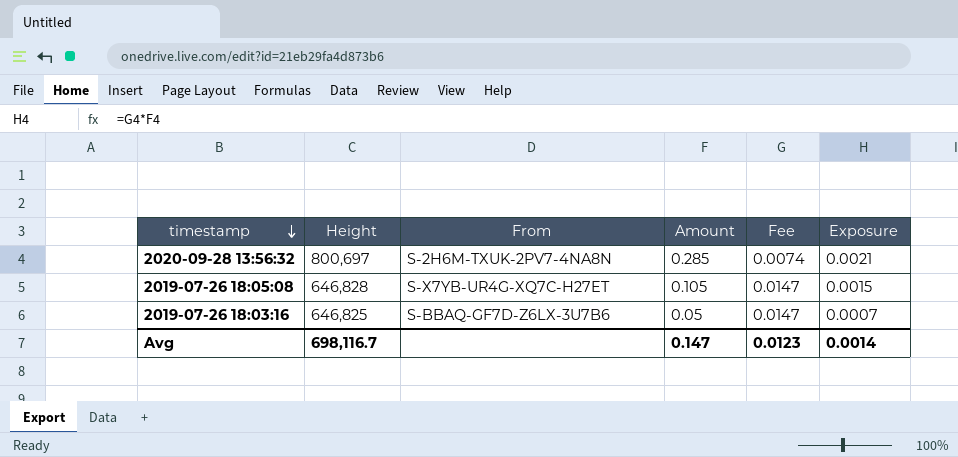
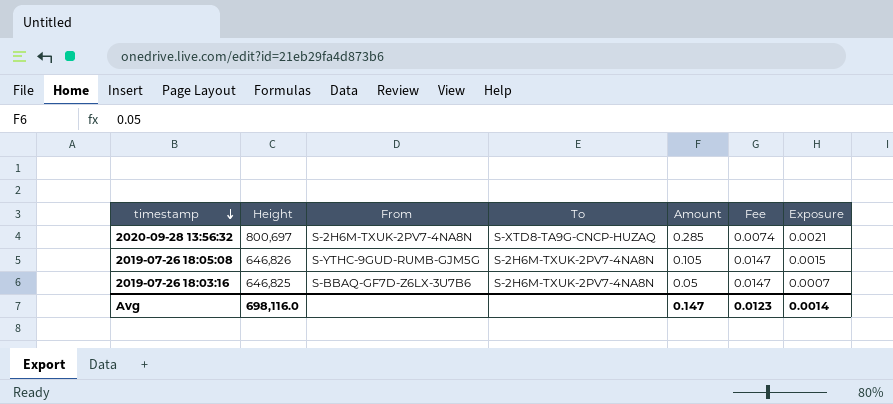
column To | position: none -> 4
2019-07-26 18:05:08 | Height: 646,828 -> 646,826
2019-07-26 18:05:08 | From: S-X7YB-UR4G-XQ7C-H27ET -> S-YTHC-9GUD-RUMB-GJM5G
Avg | Height: 698,116.7 -> 698,116.0

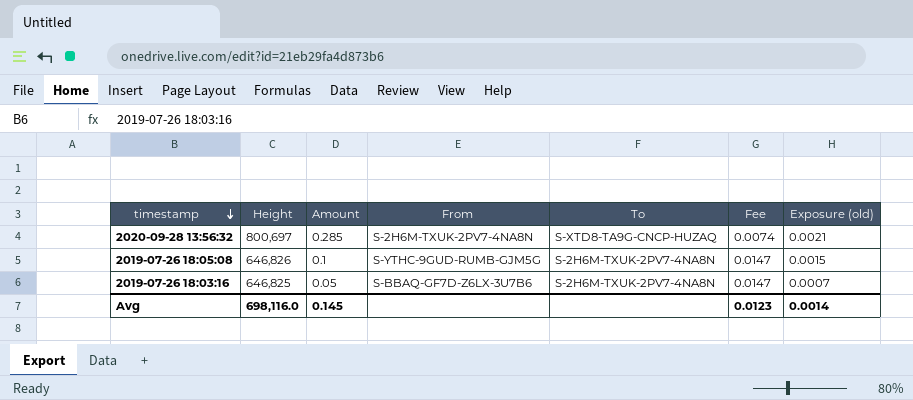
column Amount | position: 5 -> 3
column name: Exposure -> Exposure (old)
2019-07-26 18:05:08 | Amount: 0.105 -> 0.1
Avg | Amount: 0.147 -> 0.145

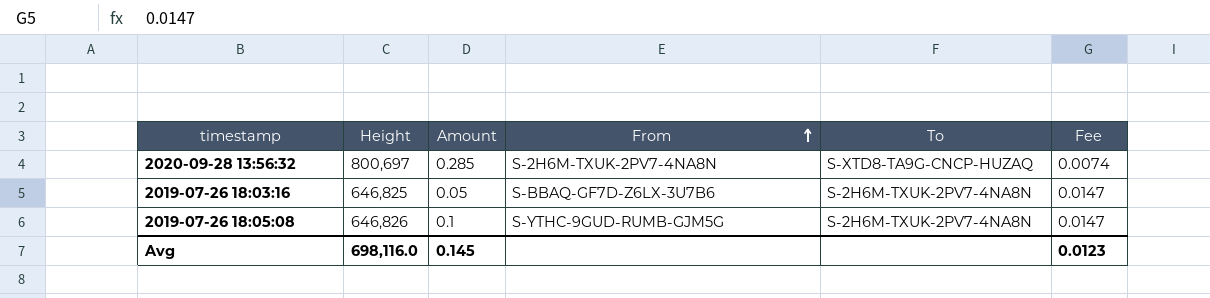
row order: timestamp descending -> From ascending
column Exposure (old) | formula: [Amount] * [Fee] -> none

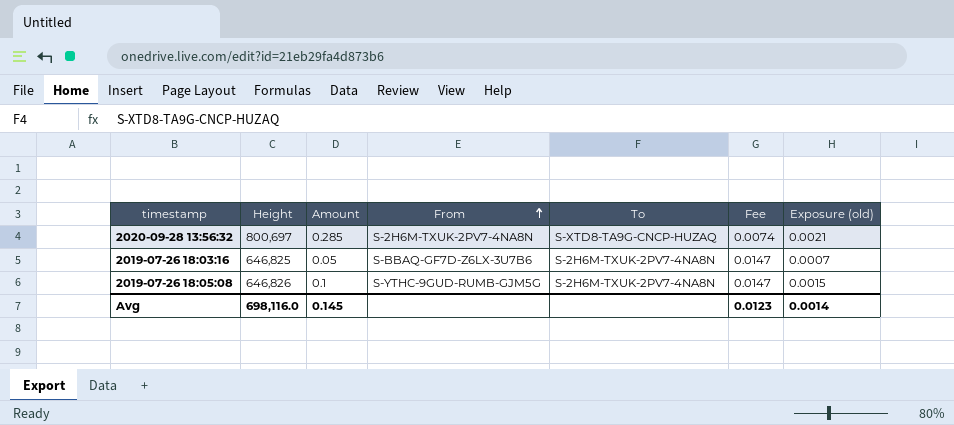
column Exposure (old) | formula: none -> [Amount] * [Fee]

